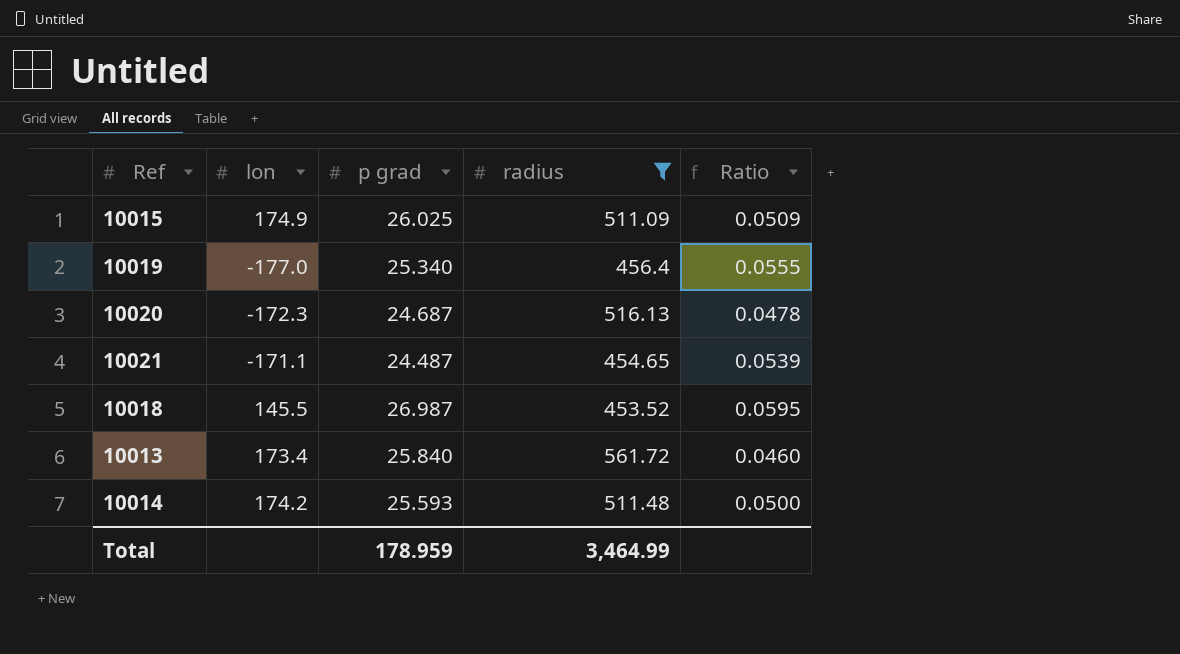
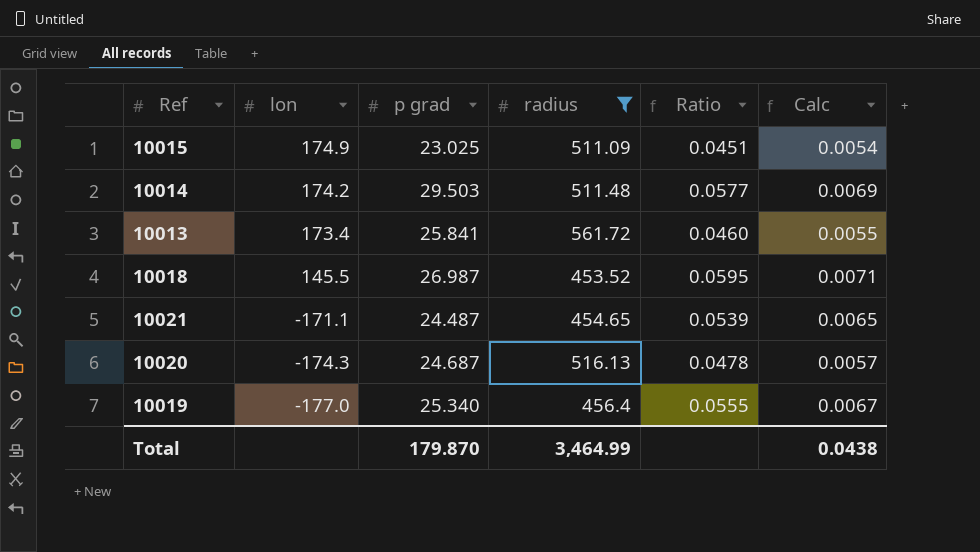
row order: none -> lon descending
column Calc | formula: none -> [Ratio] * 0.12
10015 | p grad: 26.025 -> 23.025
10015 | Ratio: 0.0509 -> 0.0451
10014 | p grad: 25.593 -> 29.503
10014 | Ratio: 0.0500 -> 0.0577
10013 | p grad: 25.840 -> 25.841
10020 | lon: -172.3 -> -174.3
Total | p grad: 178.959 -> 179.870

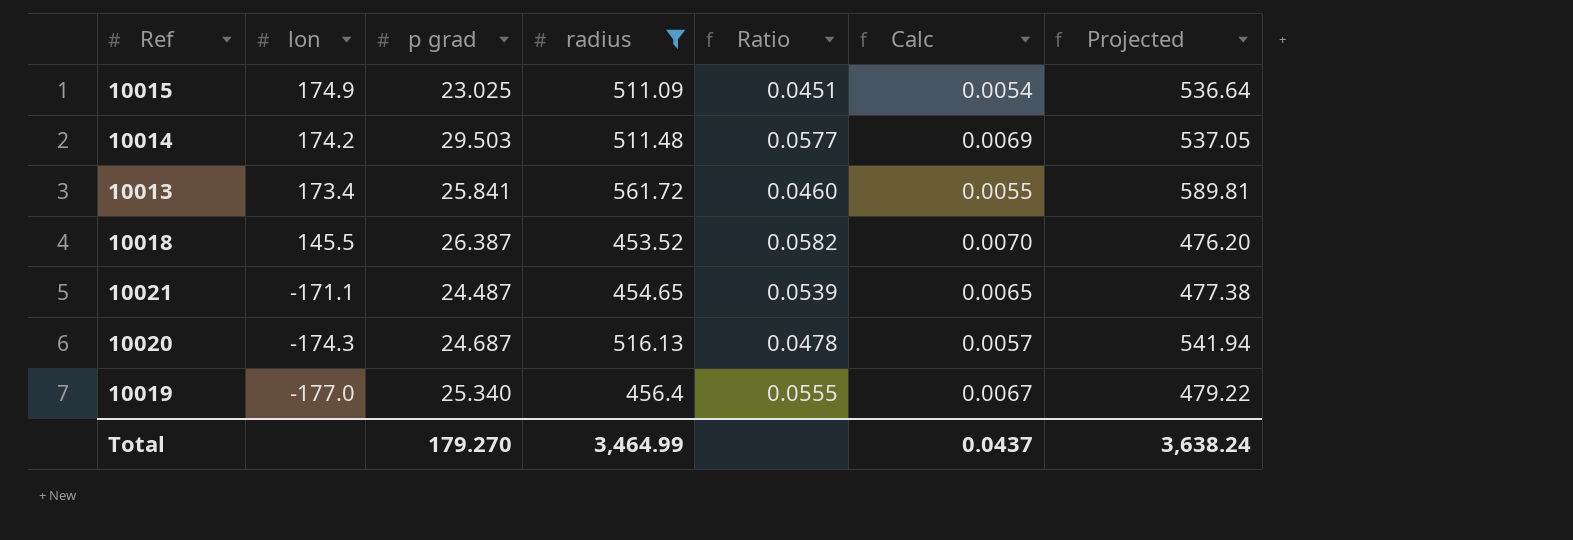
column Projected | formula: none -> [radius] * 1.05
10018 | p grad: 26.987 -> 26.387
10018 | Ratio: 0.0595 -> 0.0582
10018 | Calc: 0.0071 -> 0.0070
Total | p grad: 179.870 -> 179.270
Total | Calc: 0.0438 -> 0.0437

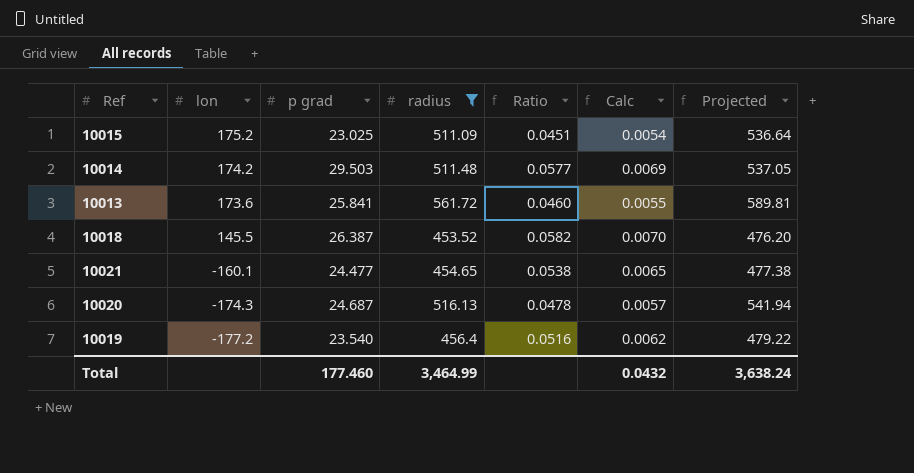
10015 | lon: 174.9 -> 175.2
10013 | lon: 173.4 -> 173.6
10021 | lon: -171.1 -> -160.1
10021 | p grad: 24.487 -> 24.477
10021 | Ratio: 0.0539 -> 0.0538
10019 | lon: -177.0 -> -177.2
10019 | p grad: 25.340 -> 23.540
10019 | Ratio: 0.0555 -> 0.0516
10019 | Calc: 0.0067 -> 0.0062
Total | p grad: 179.270 -> 177.460
Total | Calc: 0.0437 -> 0.0432

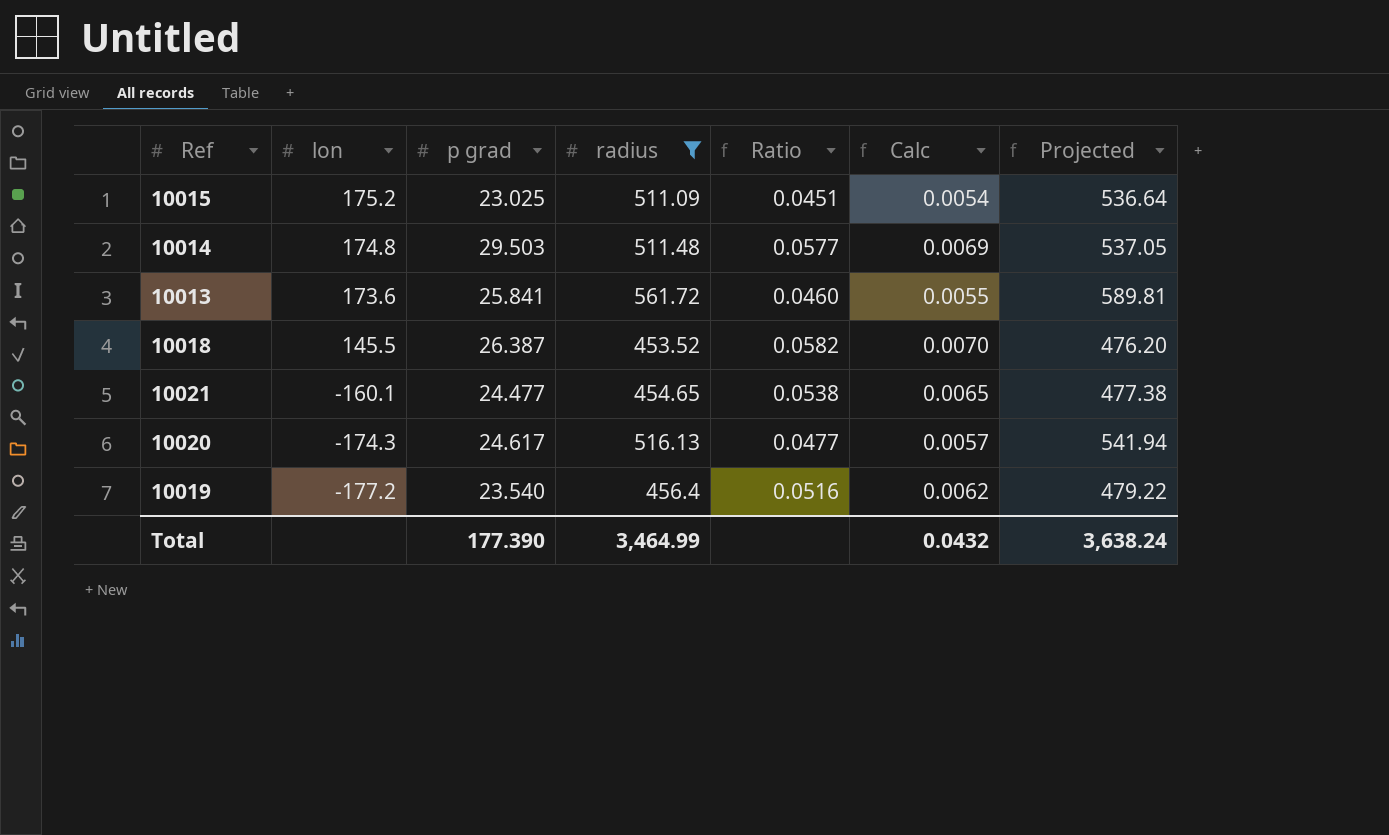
10014 | lon: 174.2 -> 174.8
10020 | p grad: 24.687 -> 24.617
10020 | Ratio: 0.0478 -> 0.0477
Total | p grad: 177.460 -> 177.390

